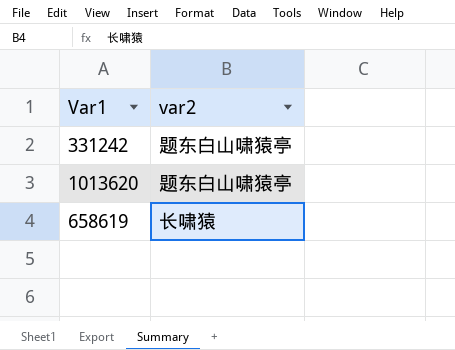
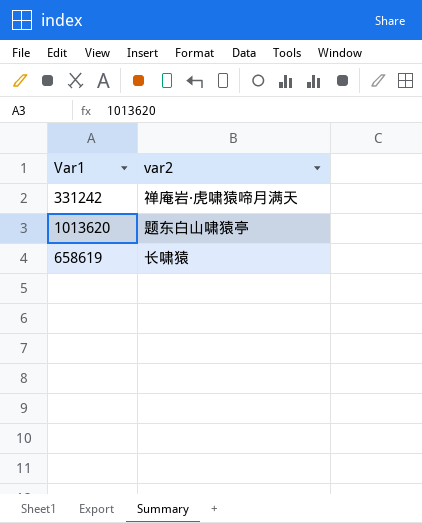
331242 | var2: 题东白山啸猿亭 -> 禅庵岩·虎啸猿啼月满天

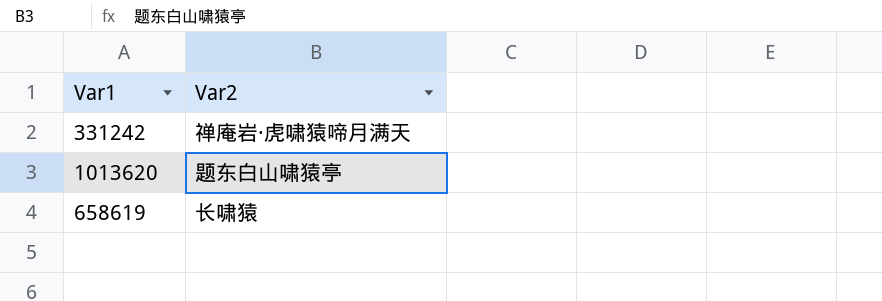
column name: var2 -> Var2

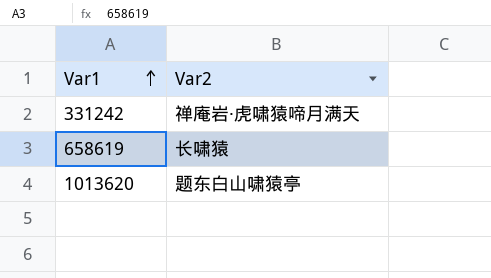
row order: none -> Var1 ascending

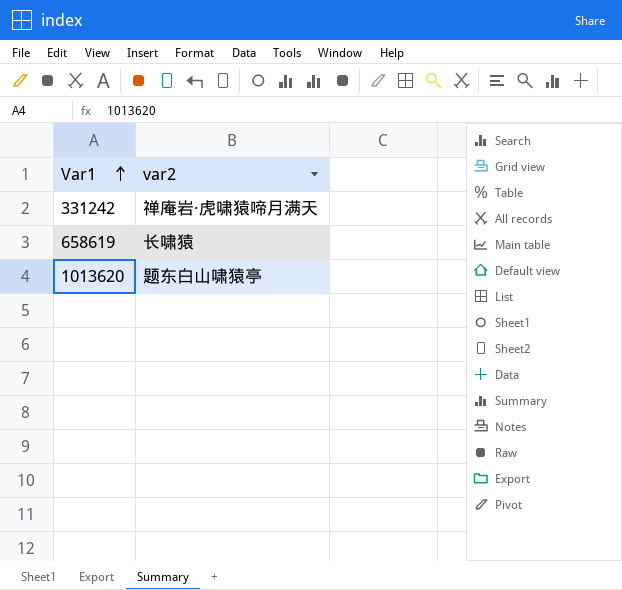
column name: Var2 -> var2

